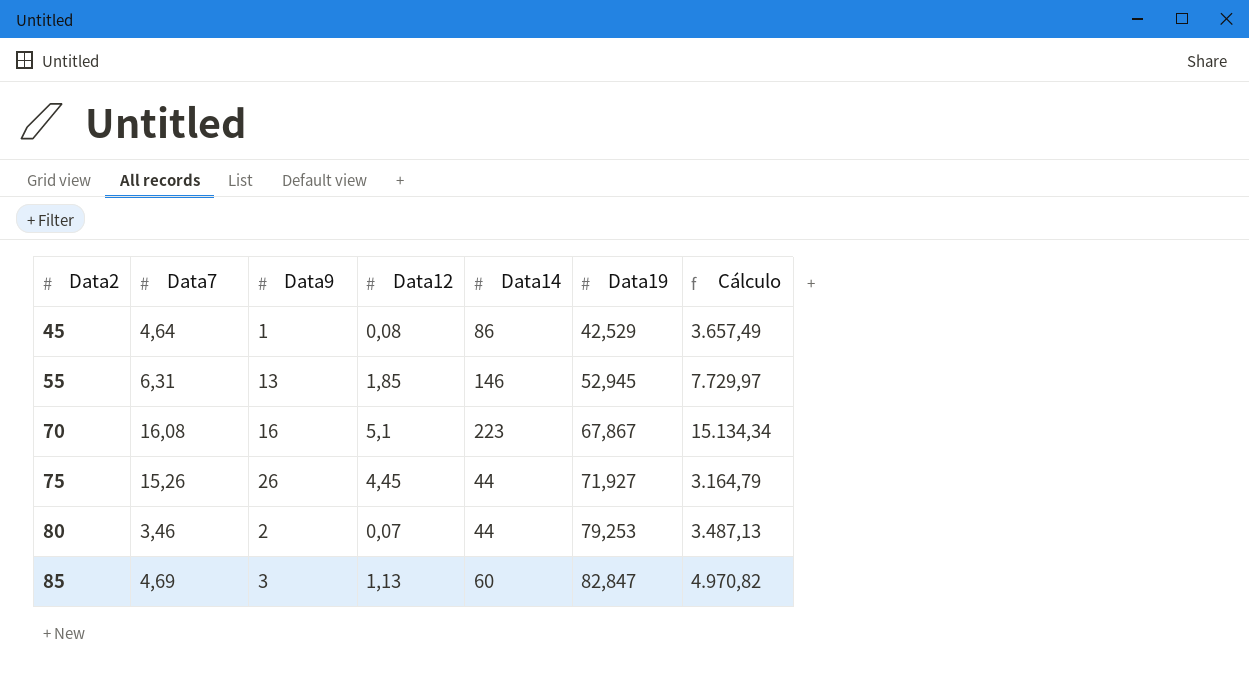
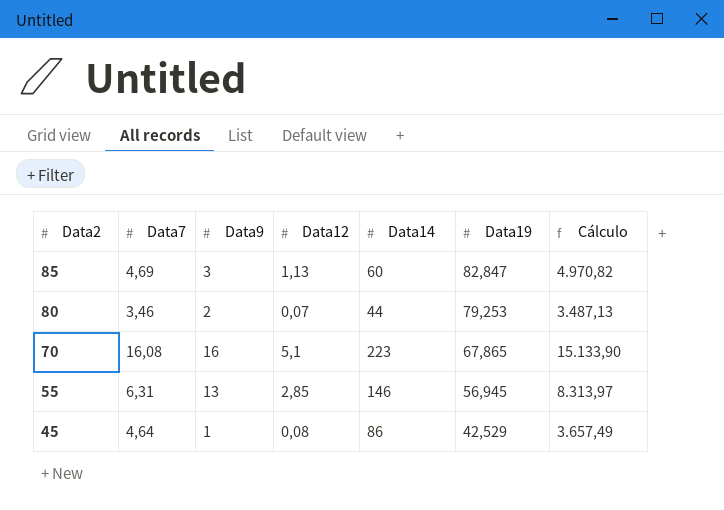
row order: Data2 ascending -> Data2 descending
row 75: 15,26 | 26 | 4,45 | 44 | 71,927 | 3.164,79 -> none
70 | Data19: 67,867 -> 67,865
70 | Cálculo: 15.134,34 -> 15.133,90
55 | Data12: 1,85 -> 2,85
55 | Data19: 52,945 -> 56,945
55 | Cálculo: 7.729,97 -> 8.313,97

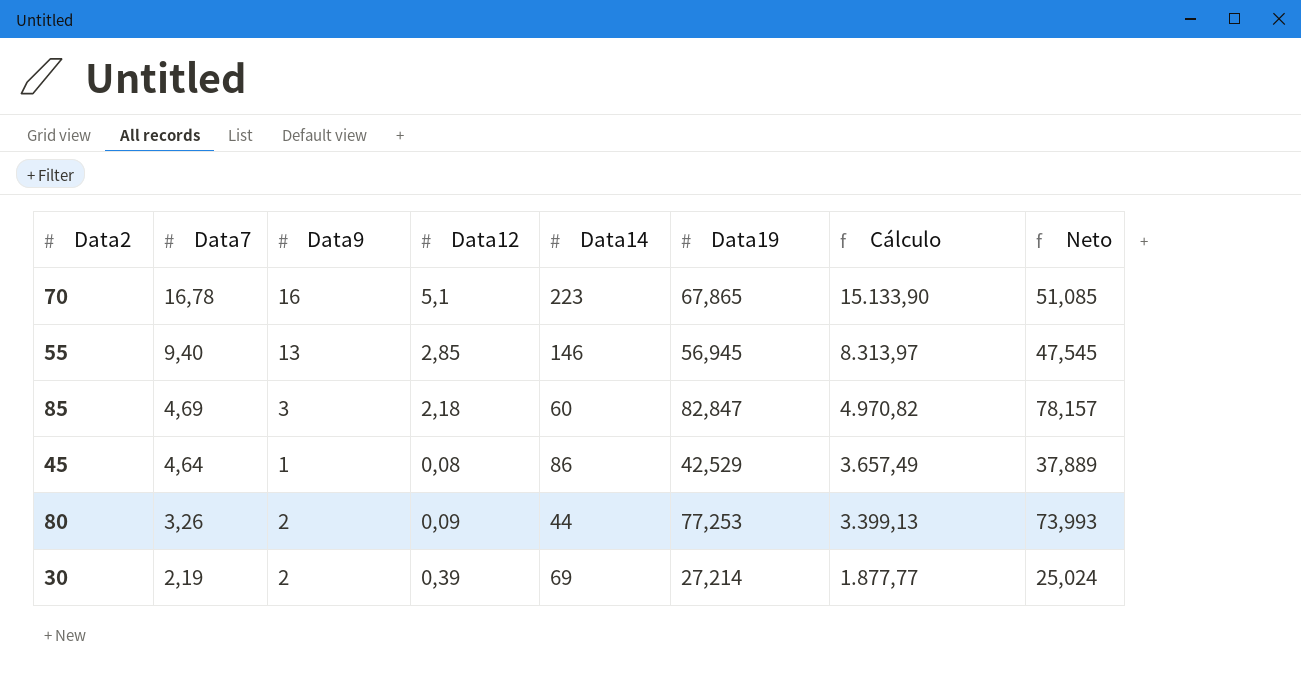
row order: Data2 descending -> Data7 descending
column Neto | formula: none -> [Data19] - [Data7]
70 | Data7: 16,08 -> 16,78
55 | Data7: 6,31 -> 9,40
85 | Data12: 1,13 -> 2,18
80 | Data7: 3,46 -> 3,26
80 | Data12: 0,07 -> 0,09
80 | Data19: 79,253 -> 77,253
80 | Cálculo: 3.487,13 -> 3.399,13
row 30: none -> 2,19 | 2 | 0,39 | 69 | 27,214 | 1.877,77 | 25,024

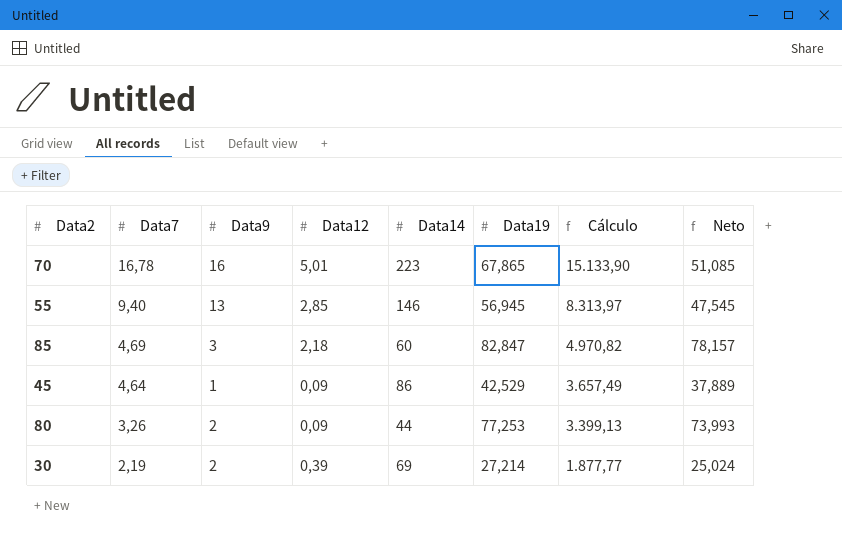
70 | Data12: 5,1 -> 5,01
45 | Data12: 0,08 -> 0,09

